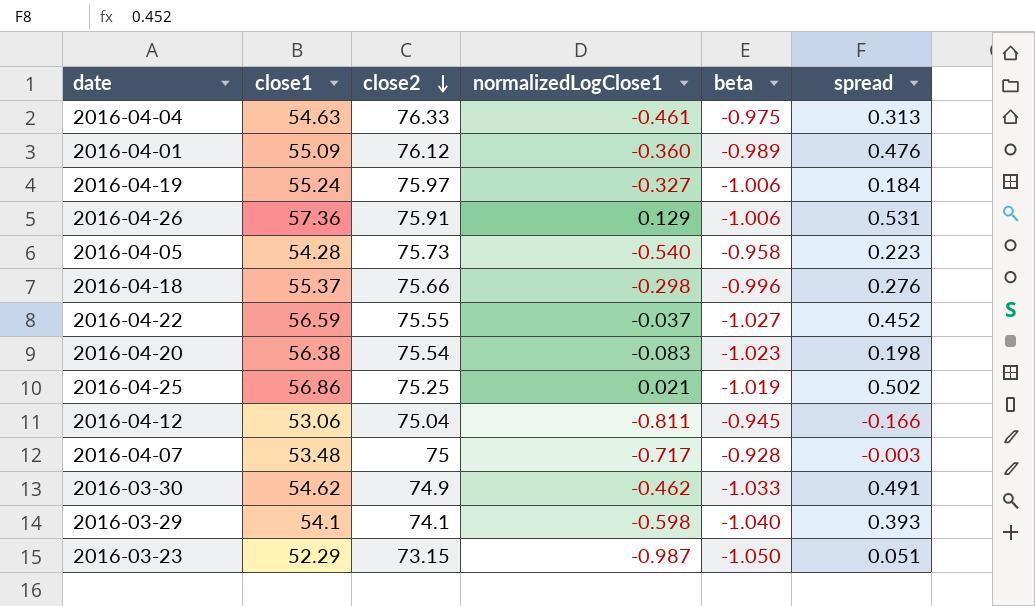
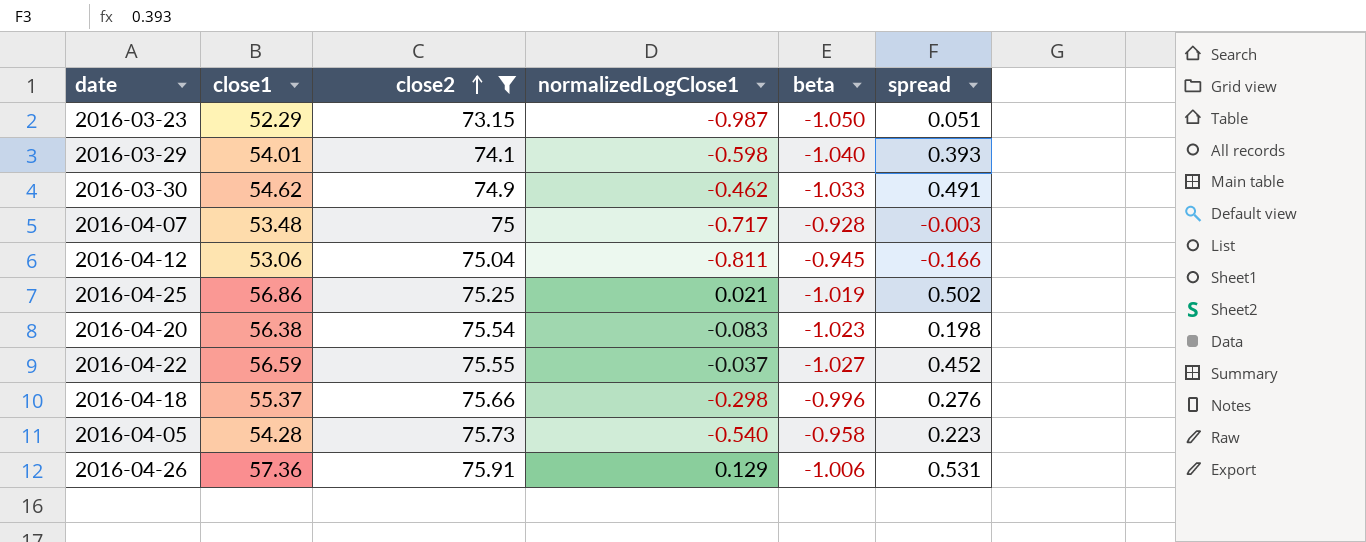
filter: none -> close2 <= 75.91
row order: close2 descending -> close2 ascending
2016-03-29 | close1: 54.1 -> 54.01

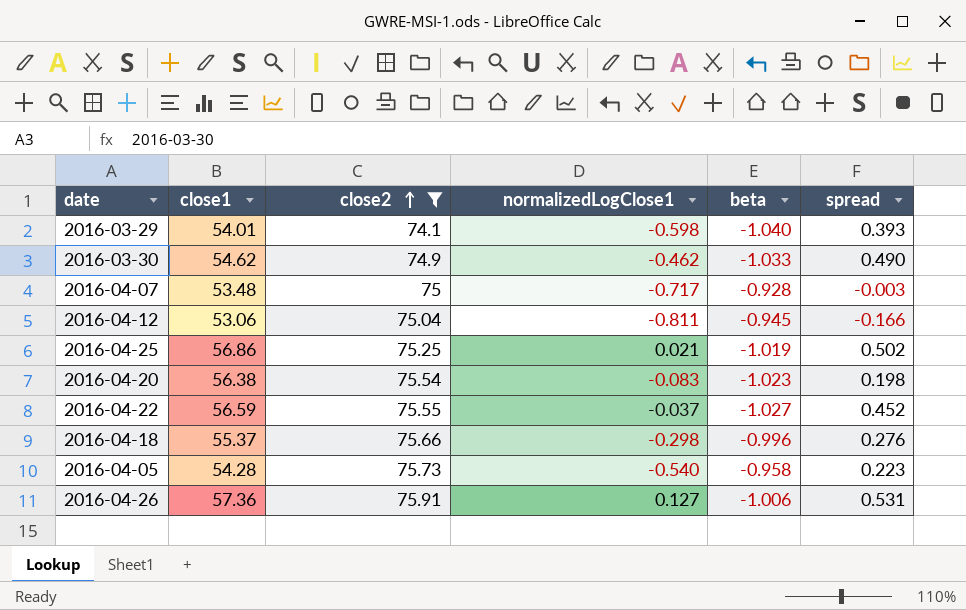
row 2016-03-23: 52.29 | 73.15 | -0.987 | -1.050 | 0.051 -> none
2016-03-30 | spread: 0.491 -> 0.490
2016-04-26 | normalizedLogClose1: 0.129 -> 0.127

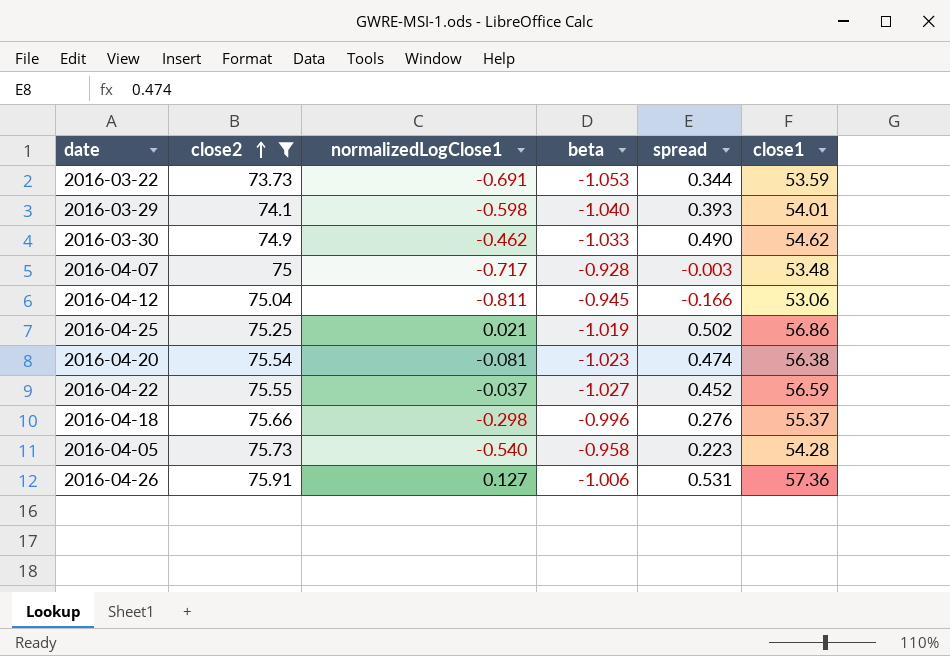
column close1 | position: 2 -> 6
row 2016-03-22: none -> 73.73 | -0.691 | -1.053 | 0.344 | 53.59
2016-04-20 | normalizedLogClose1: -0.083 -> -0.081
2016-04-20 | spread: 0.198 -> 0.474

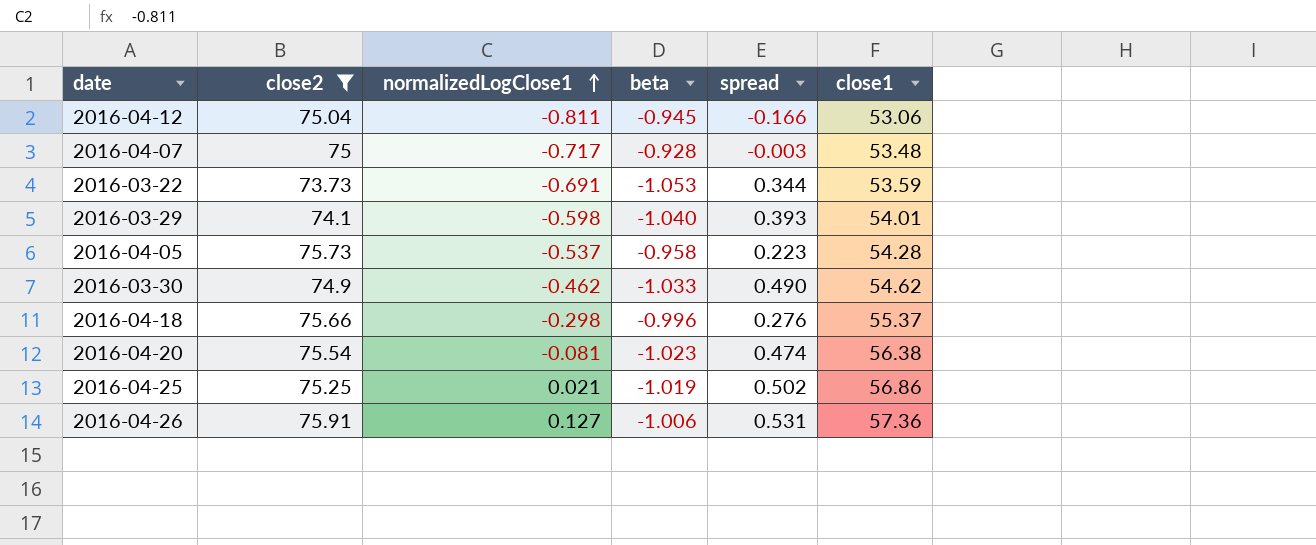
row order: close2 ascending -> normalizedLogClose1 ascending
row 2016-04-22: 75.55 | -0.037 | -1.027 | 0.452 | 56.59 -> none
2016-04-05 | normalizedLogClose1: -0.540 -> -0.537

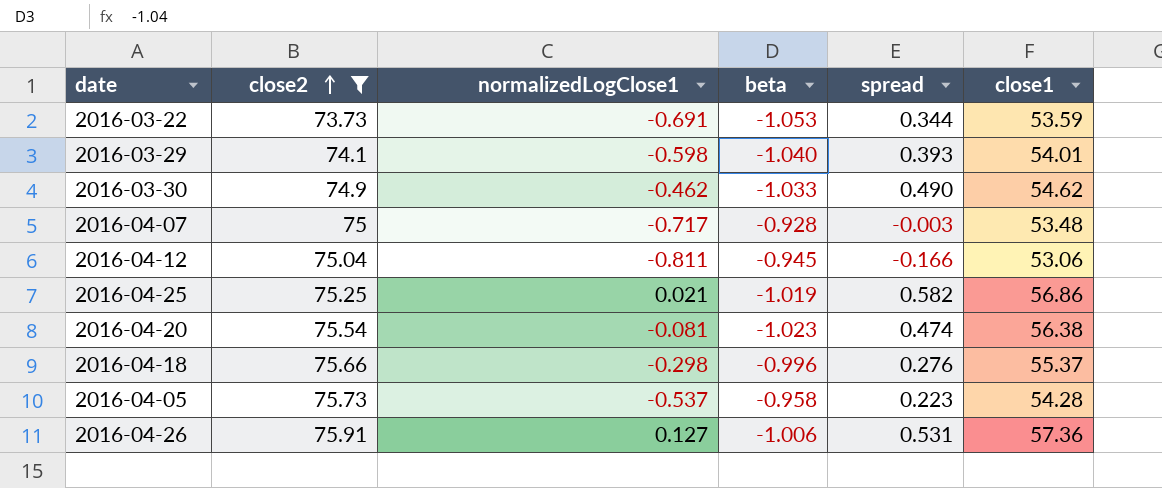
row order: normalizedLogClose1 ascending -> close2 ascending
2016-04-25 | spread: 0.502 -> 0.582

